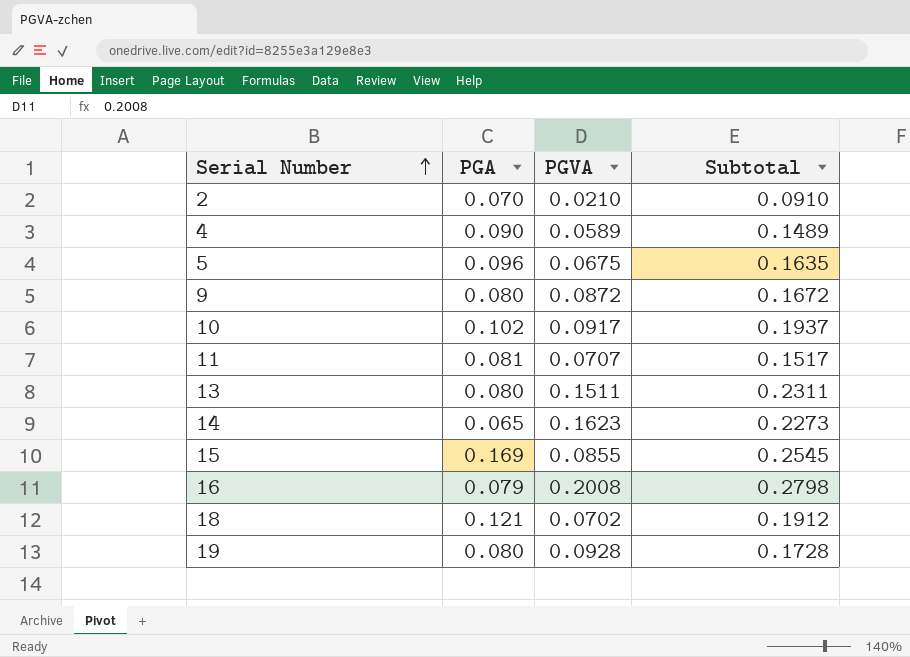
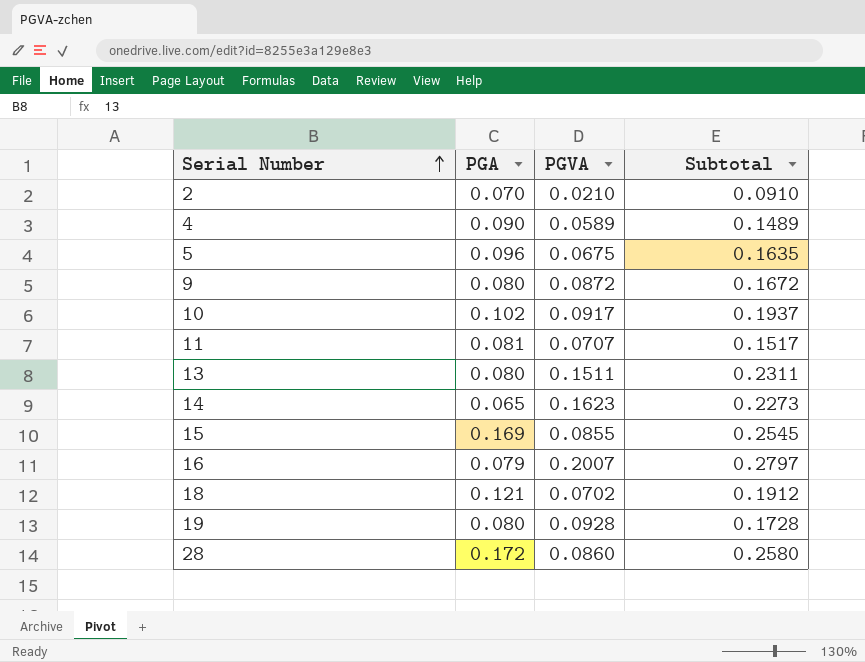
16 | PGVA: 0.2008 -> 0.2007
16 | Subtotal: 0.2798 -> 0.2797
row 28: none -> 0.172 | 0.0860 | 0.2580

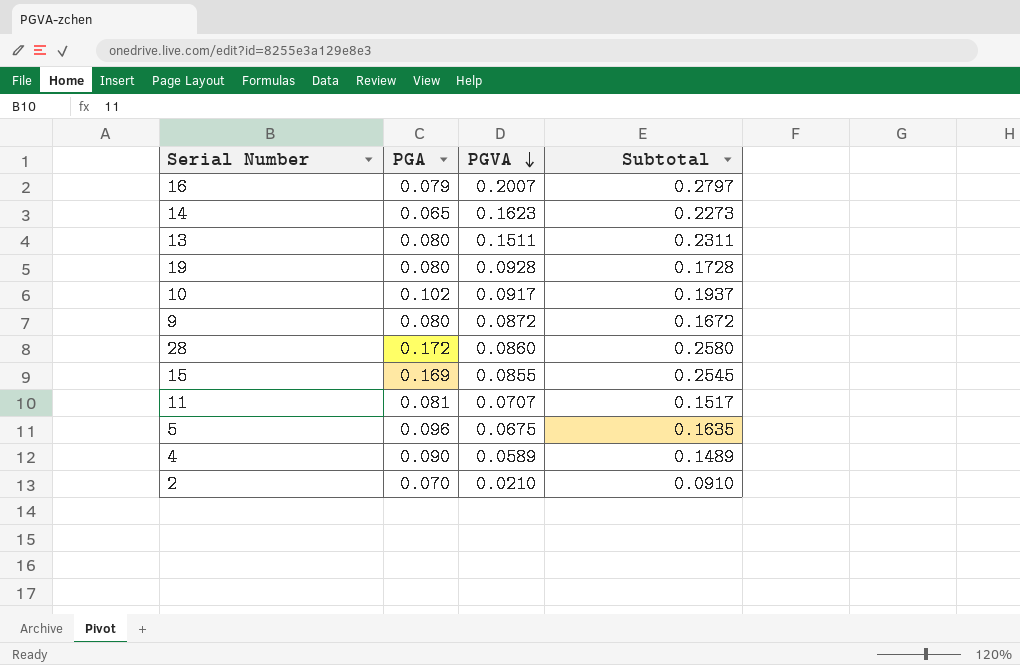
row order: Serial Number ascending -> PGVA descending
row 18: 0.121 | 0.0702 | 0.1912 -> none

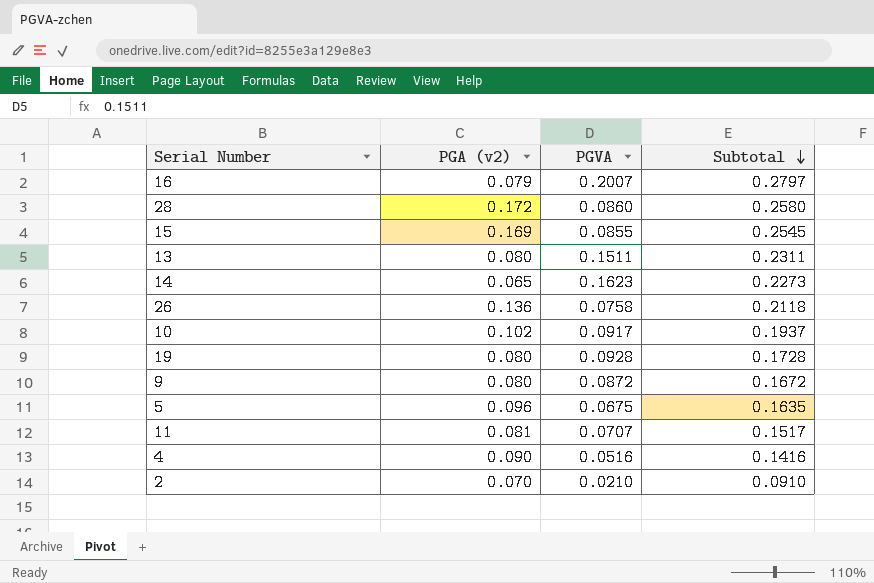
row order: PGVA descending -> Subtotal descending
column name: PGA -> PGA (v2)
row 26: none -> 0.136 | 0.0758 | 0.2118
4 | PGVA: 0.0589 -> 0.0516
4 | Subtotal: 0.1489 -> 0.1416

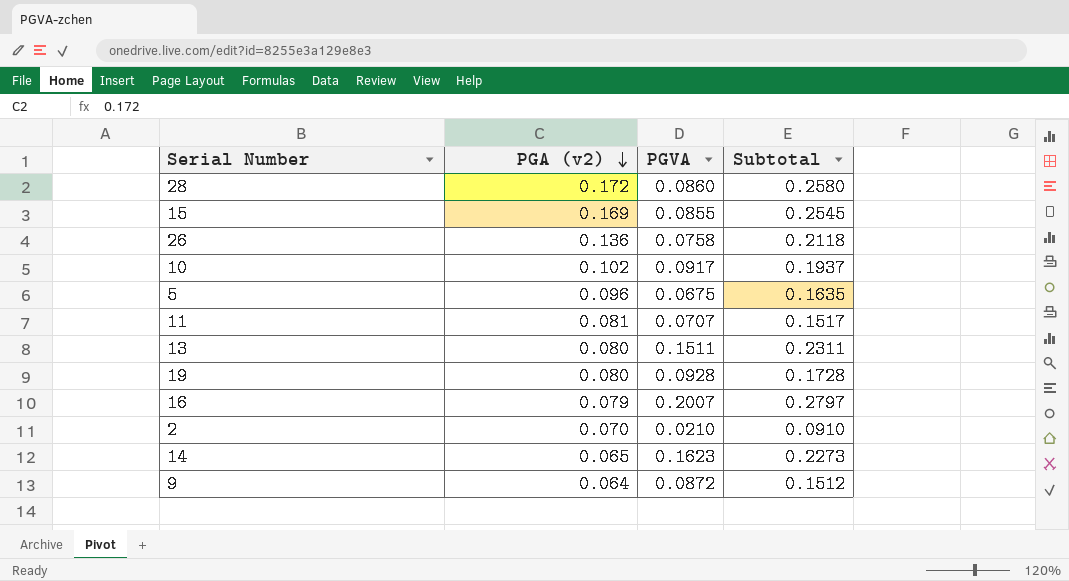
row order: Subtotal descending -> PGA (v2) descending
row 4: 0.090 | 0.0516 | 0.1416 -> none
9 | PGA (v2): 0.080 -> 0.064
9 | Subtotal: 0.1672 -> 0.1512

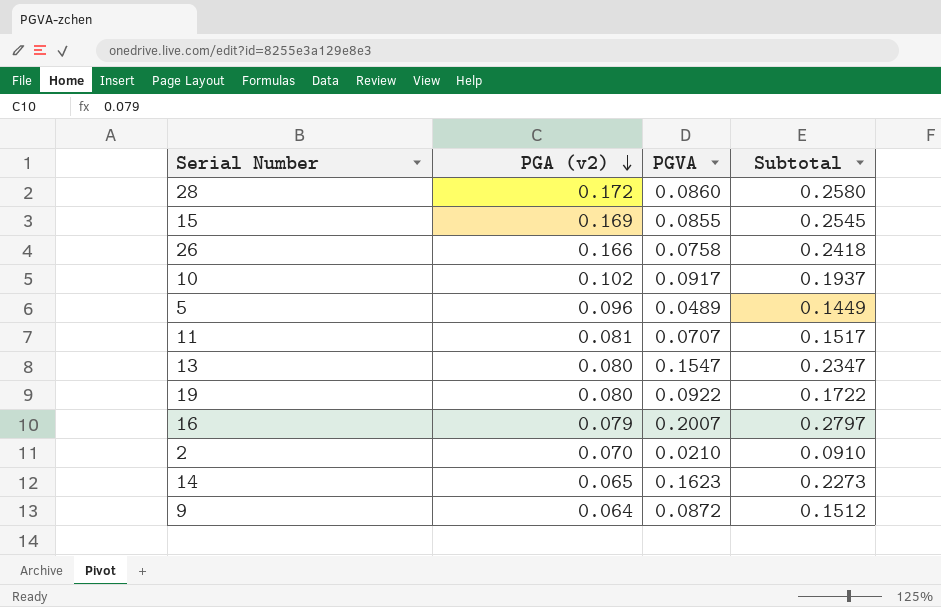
26 | PGA (v2): 0.136 -> 0.166
26 | Subtotal: 0.2118 -> 0.2418
5 | PGVA: 0.0675 -> 0.0489
5 | Subtotal: 0.1635 -> 0.1449
13 | PGVA: 0.1511 -> 0.1547
13 | Subtotal: 0.2311 -> 0.2347
19 | PGVA: 0.0928 -> 0.0922
19 | Subtotal: 0.1728 -> 0.1722

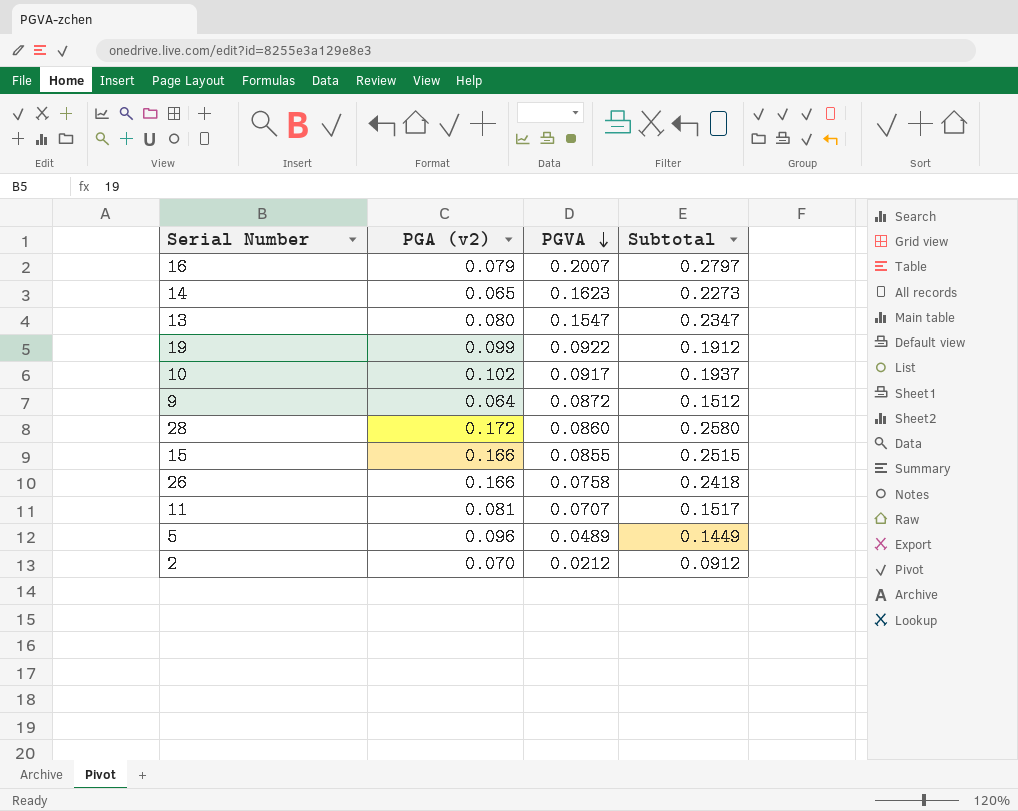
row order: PGA (v2) descending -> PGVA descending
19 | PGA (v2): 0.080 -> 0.099
19 | Subtotal: 0.1722 -> 0.1912
15 | PGA (v2): 0.169 -> 0.166
15 | Subtotal: 0.2545 -> 0.2515
2 | PGVA: 0.0210 -> 0.0212
2 | Subtotal: 0.0910 -> 0.0912

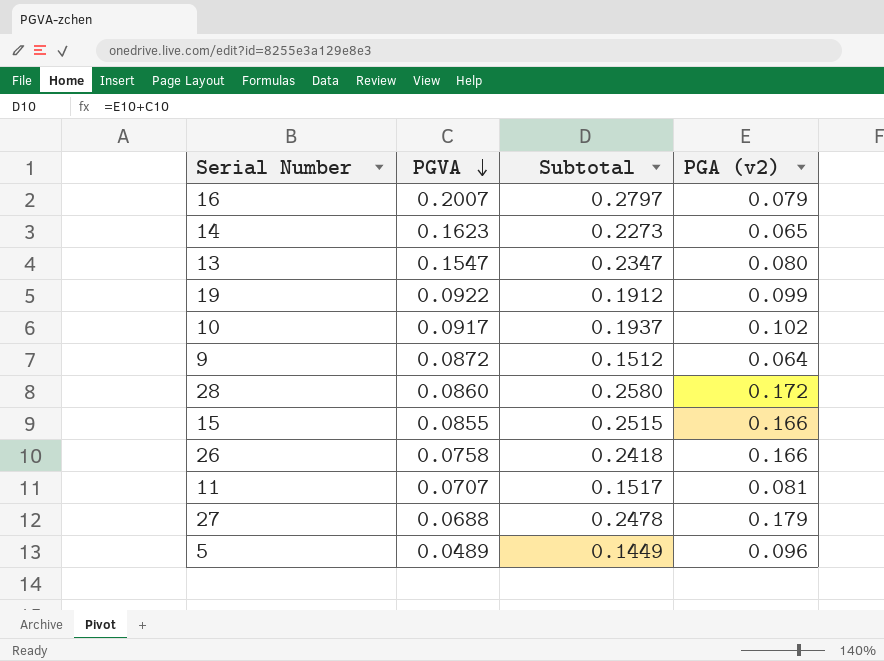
column PGA (v2) | position: 2 -> 4
row 2: 0.070 | 0.0212 | 0.0912 -> none
row 27: none -> 0.0688 | 0.2478 | 0.179

